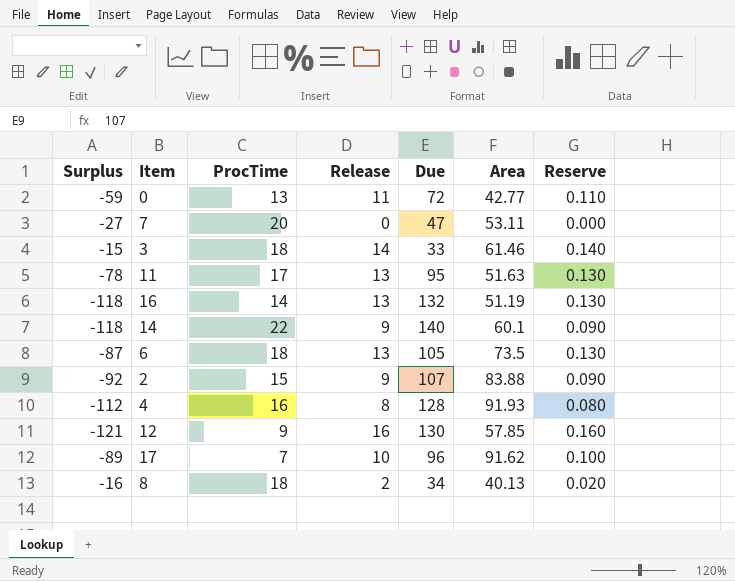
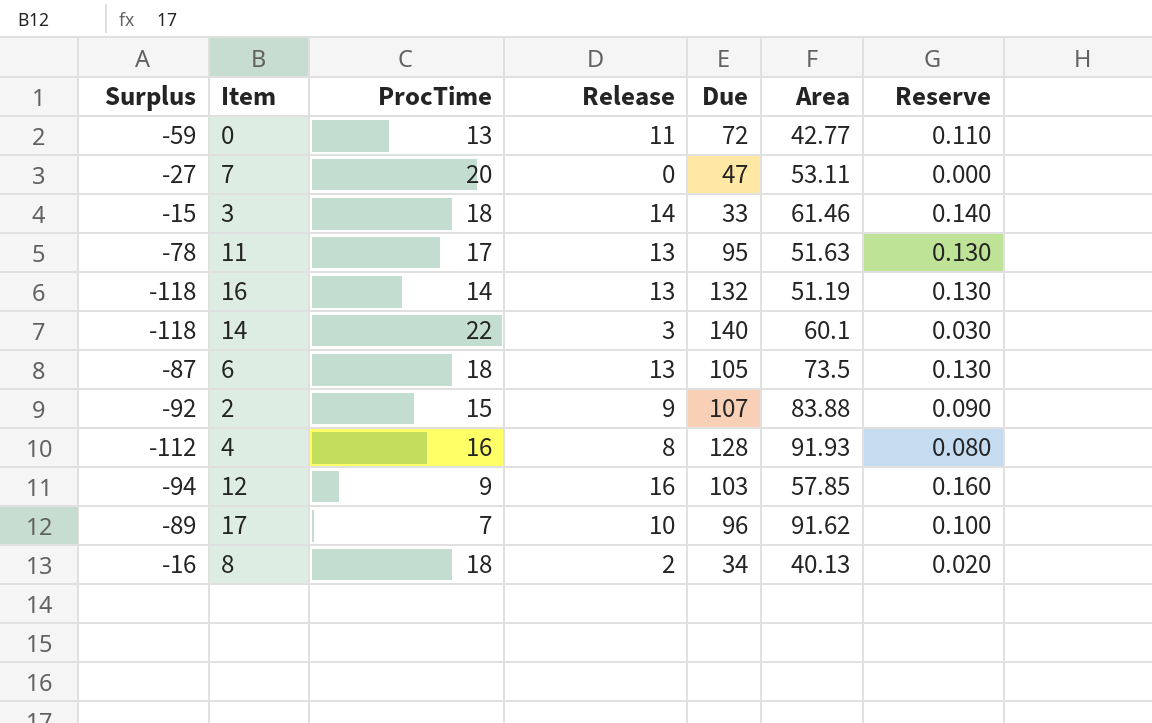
14 | Release: 9 -> 3
14 | Reserve: 0.090 -> 0.030
12 | Surplus: -121 -> -94
12 | Due: 130 -> 103

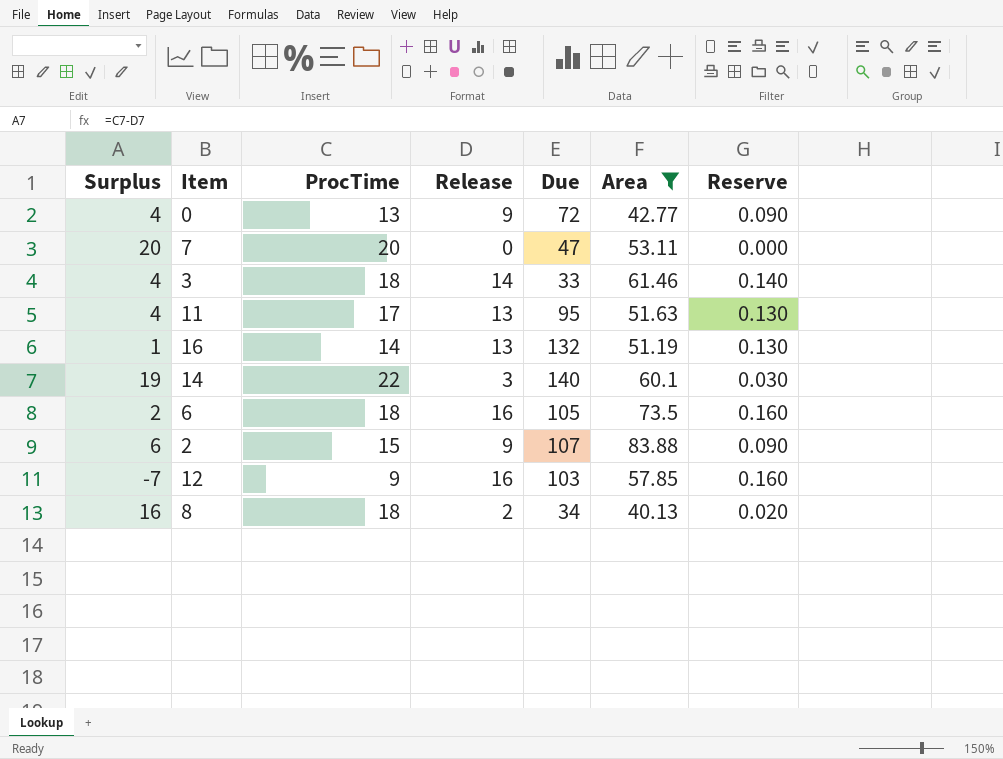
filter: none -> Area <= 83.88
column Surplus | formula: [ProcTime] - [Due] -> [ProcTime] - [Release]
0 | Release: 11 -> 9
0 | Reserve: 0.110 -> 0.090
6 | Release: 13 -> 16
6 | Reserve: 0.130 -> 0.160

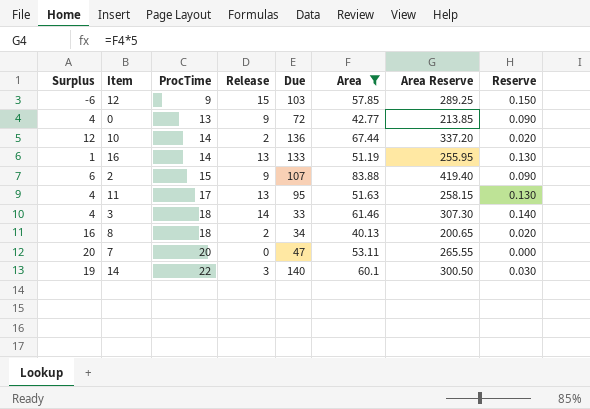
row order: none -> ProcTime ascending
column Area Reserve | formula: none -> [Area] * 5
row 6: 2 | 18 | 16 | 105 | 73.5 | 0.160 -> none
12 | Surplus: -7 -> -6
12 | Release: 16 -> 15
12 | Reserve: 0.160 -> 0.150
row 10: none -> 12 | 14 | 2 | 136 | 67.44 | 337.20 | 0.020
16 | Due: 132 -> 133

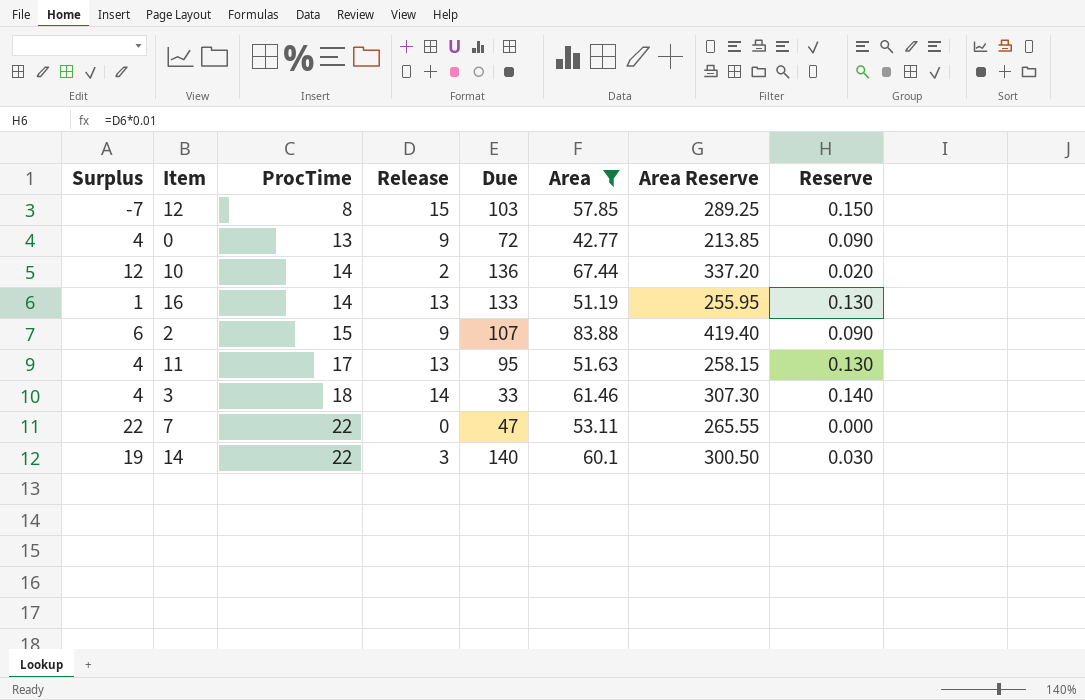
row 8: 16 | 18 | 2 | 34 | 40.13 | 200.65 | 0.020 -> none
12 | Surplus: -6 -> -7
12 | ProcTime: 9 -> 8
7 | Surplus: 20 -> 22
7 | ProcTime: 20 -> 22

